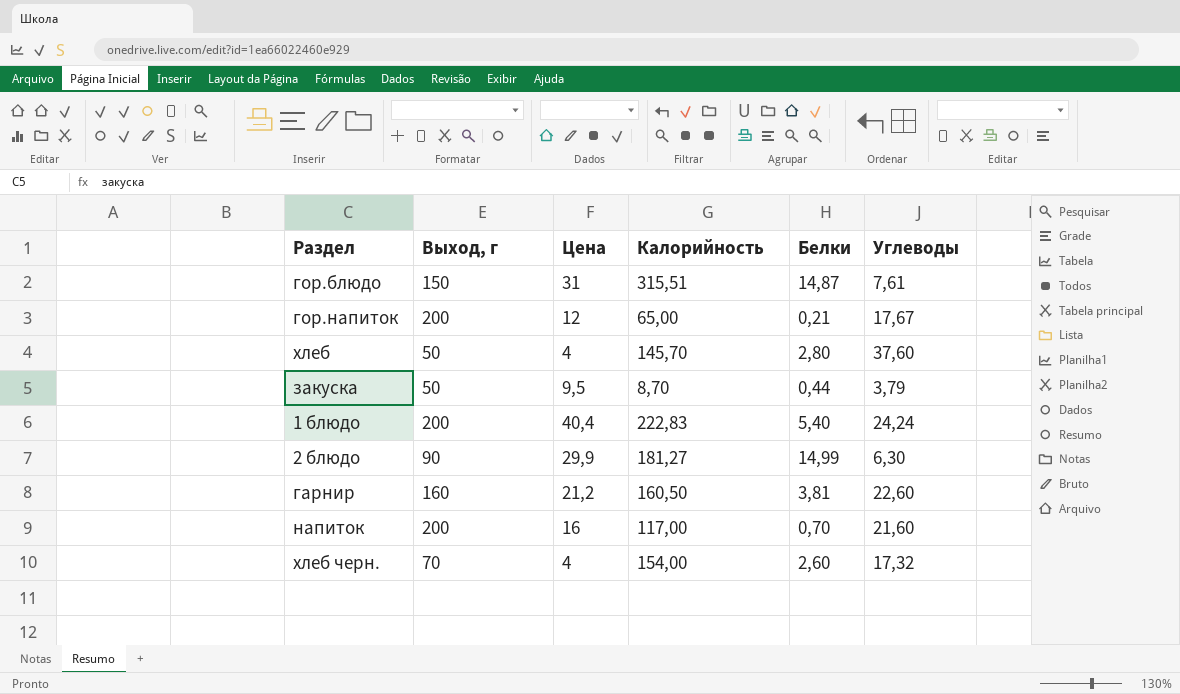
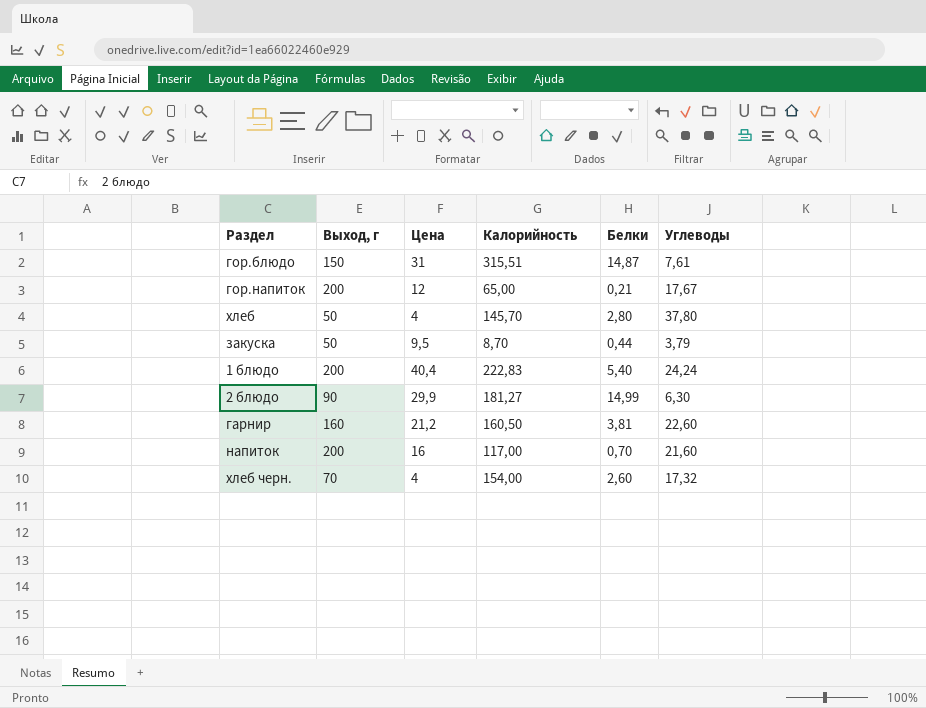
хлеб | Углеводы: 37,60 -> 37,80

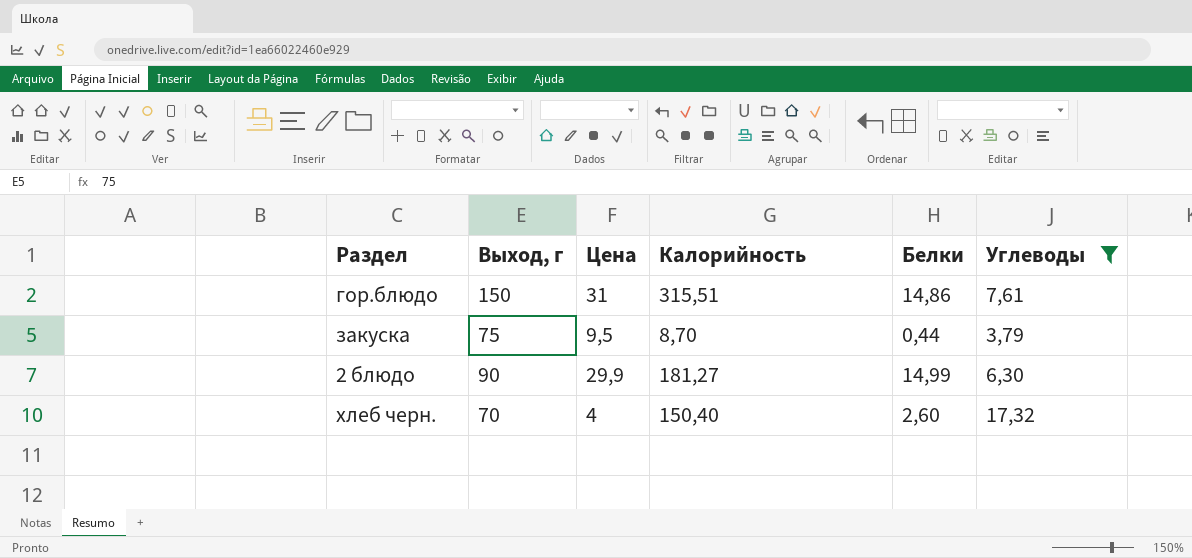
filter: none -> Углеводы <= 17,32
гор.блюдо | Белки: 14,87 -> 14,86
закуска | Выход, г: 50 -> 75
хлеб черн. | Калорийность: 154,00 -> 150,40

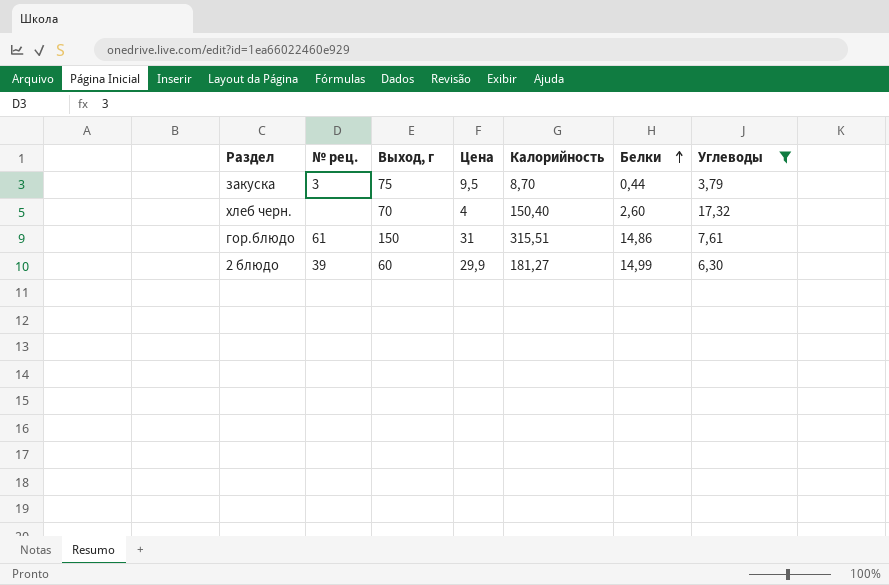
row order: none -> Белки ascending
column № рец. | position: none -> 2
2 блюдо | Выход, г: 90 -> 60

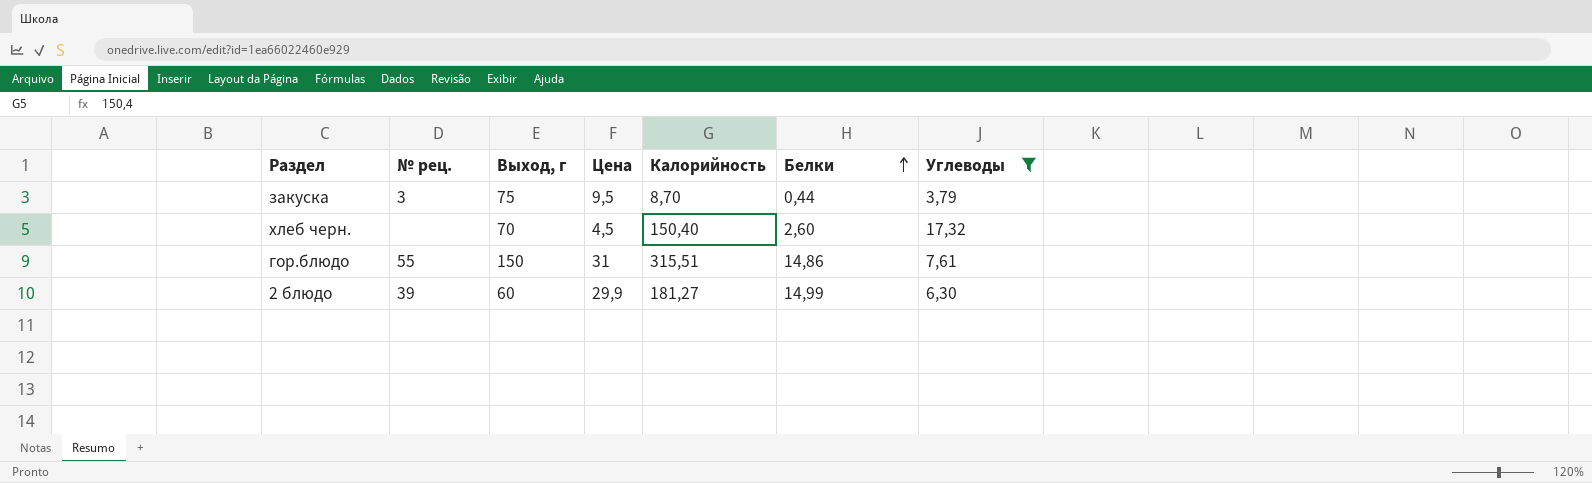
хлеб черн. | Цена: 4 -> 4,5
гор.блюдо | № рец.: 61 -> 55

